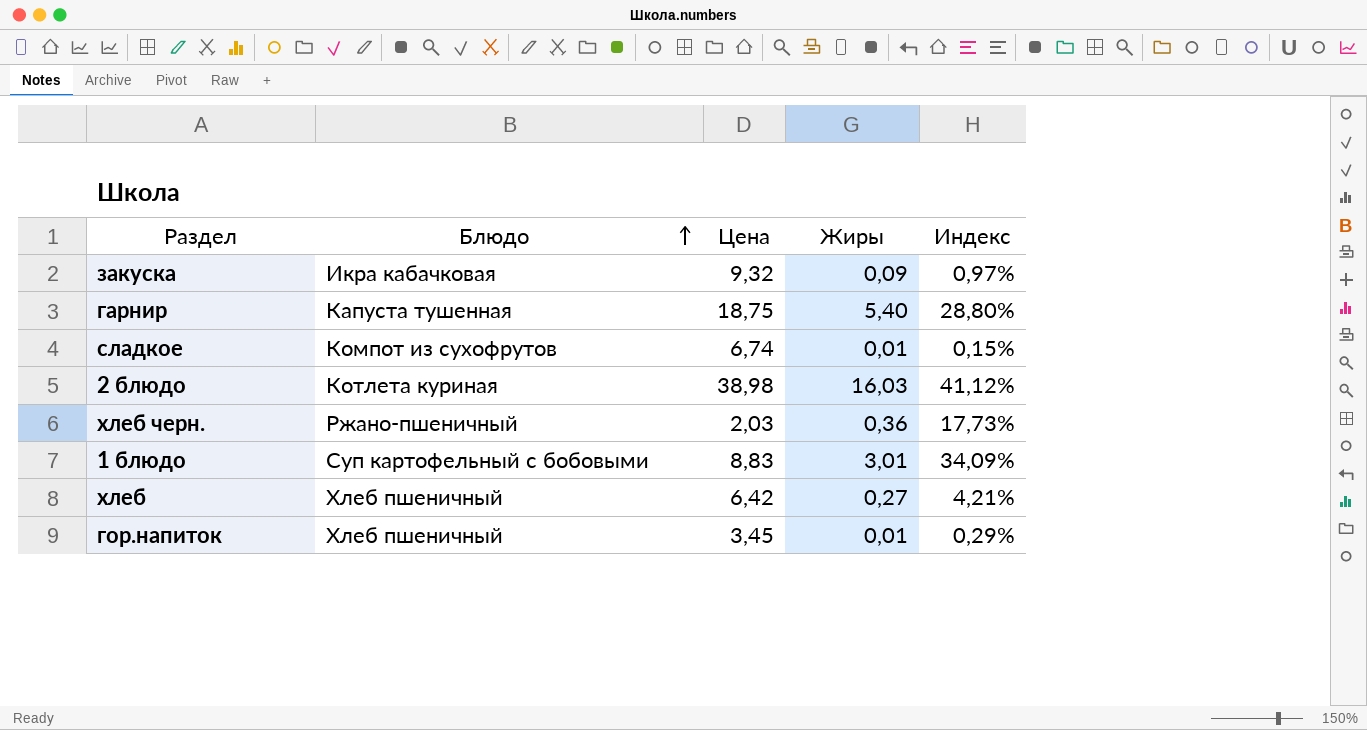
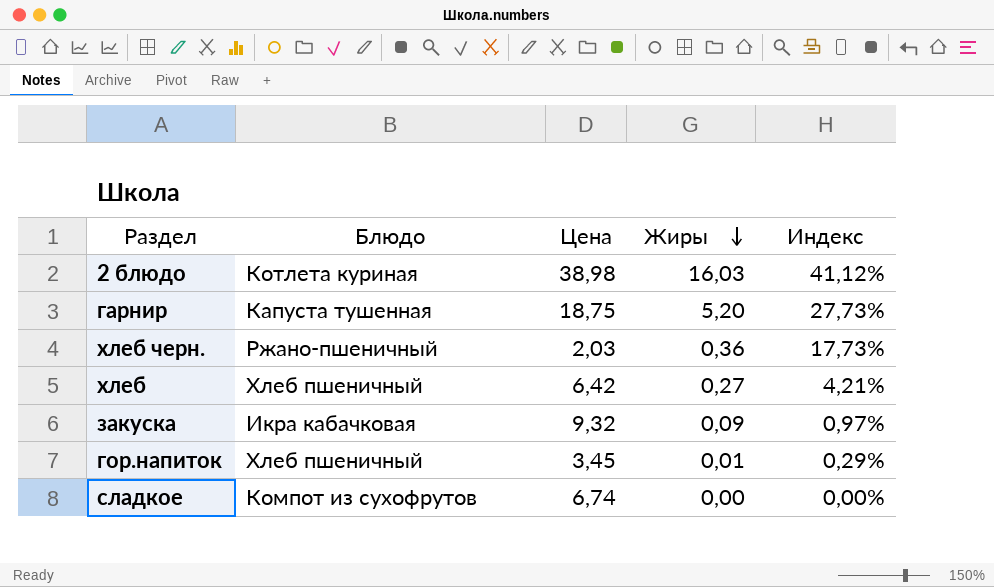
row order: Блюдо ascending -> Жиры descending
row 1 блюдо: Суп картофельный с бобовыми | 8,83 | 3,01 | 34,09% -> none
гарнир | Жиры: 5,40 -> 5,20
гарнир | Индекс: 28,80% -> 27,73%
сладкое | Жиры: 0,01 -> 0,00
сладкое | Индекс: 0,15% -> 0,00%

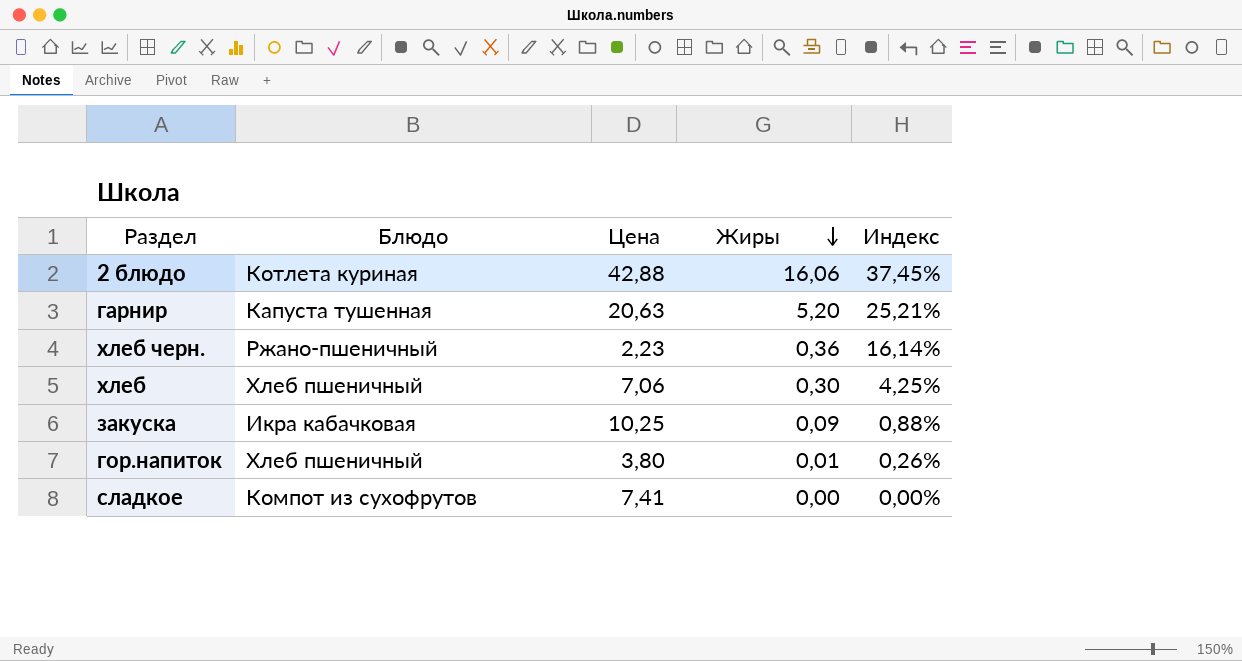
2 блюдо | Цена: 38,98 -> 42,88
2 блюдо | Жиры: 16,03 -> 16,06
2 блюдо | Индекс: 41,12% -> 37,45%
гарнир | Цена: 18,75 -> 20,63
гарнир | Индекс: 27,73% -> 25,21%
хлеб черн. | Цена: 2,03 -> 2,23
хлеб черн. | Индекс: 17,73% -> 16,14%
хлеб | Цена: 6,42 -> 7,06
хлеб | Жиры: 0,27 -> 0,30
хлеб | Индекс: 4,21% -> 4,25%
закуска | Цена: 9,32 -> 10,25
закуска | Индекс: 0,97% -> 0,88%
гор.напиток | Цена: 3,45 -> 3,80
гор.напиток | Индекс: 0,29% -> 0,26%
сладкое | Цена: 6,74 -> 7,41

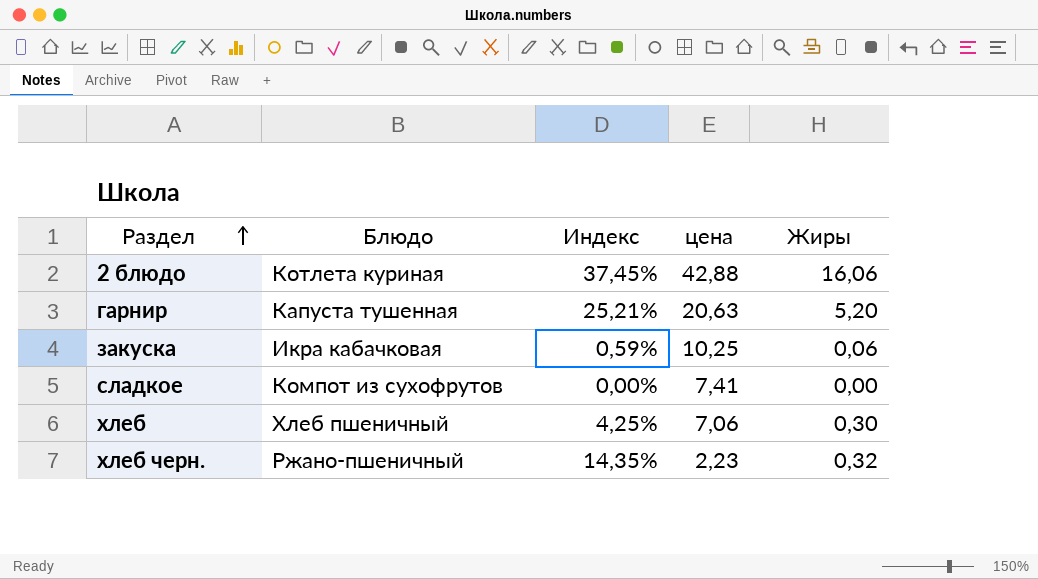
row order: Жиры descending -> Раздел ascending
column Индекс | position: 5 -> 3
column name: Цена -> цена
row гор.напиток: Хлеб пшеничный | 3,80 | 0,01 | 0,26% -> none
закуска | Индекс: 0,88% -> 0,59%
закуска | Жиры: 0,09 -> 0,06
хлеб черн. | Индекс: 16,14% -> 14,35%
хлеб черн. | Жиры: 0,36 -> 0,32

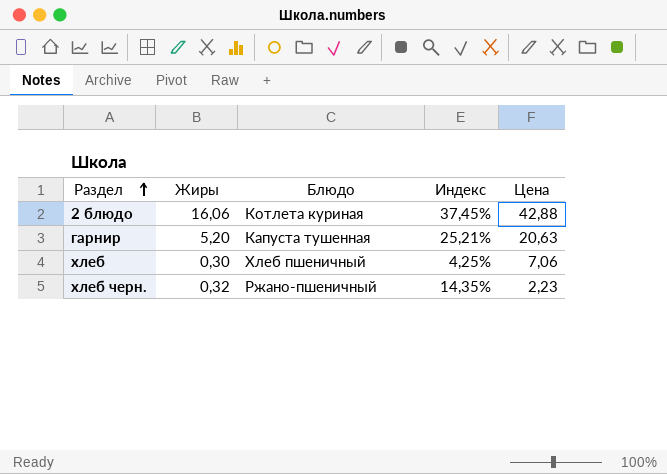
column Жиры | position: 5 -> 2
column name: цена -> Цена
row закуска: Икра кабачковая | 0,59% | 10,25 | 0,06 -> none
row сладкое: Компот из сухофрутов | 0,00% | 7,41 | 0,00 -> none

